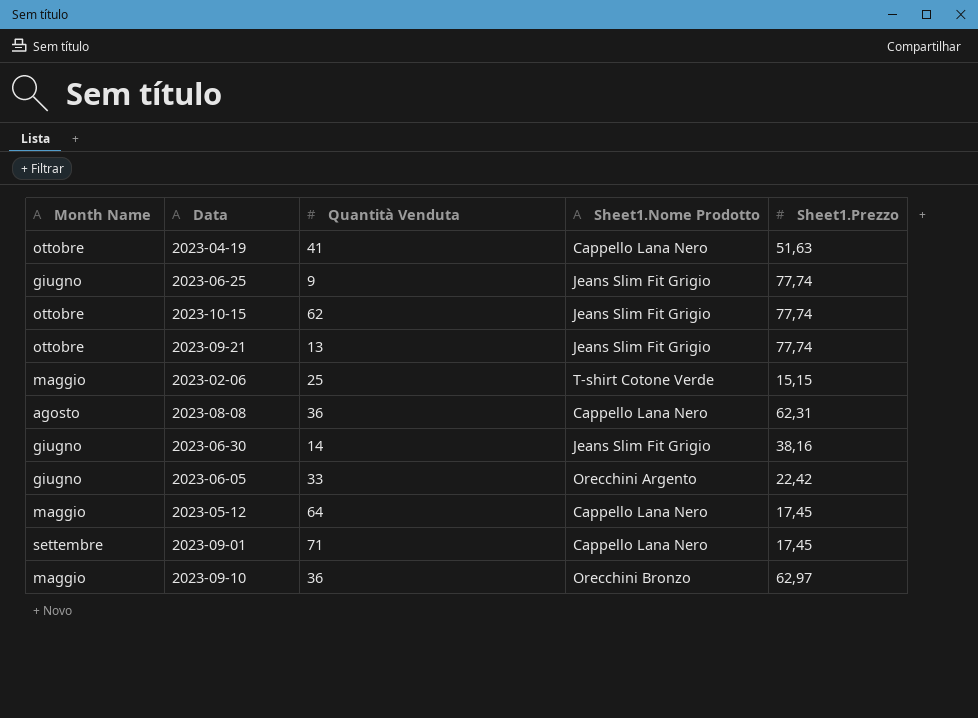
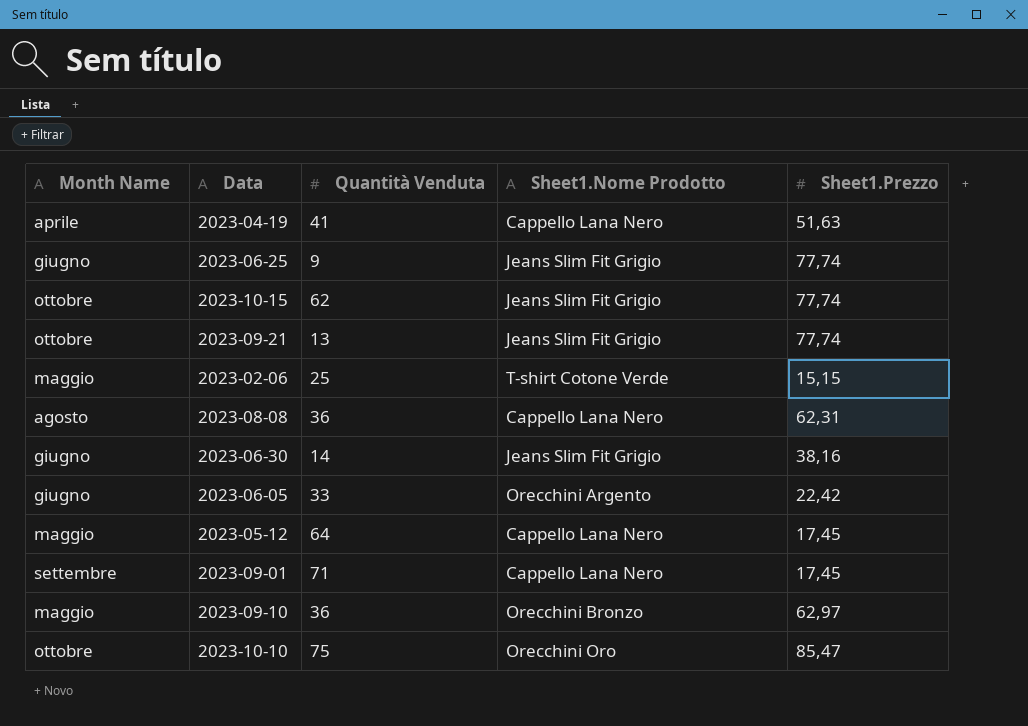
2023-04-19 | Month Name: ottobre -> aprile
row 2023-10-10: none -> ottobre | 75 | Orecchini Oro | 85,47

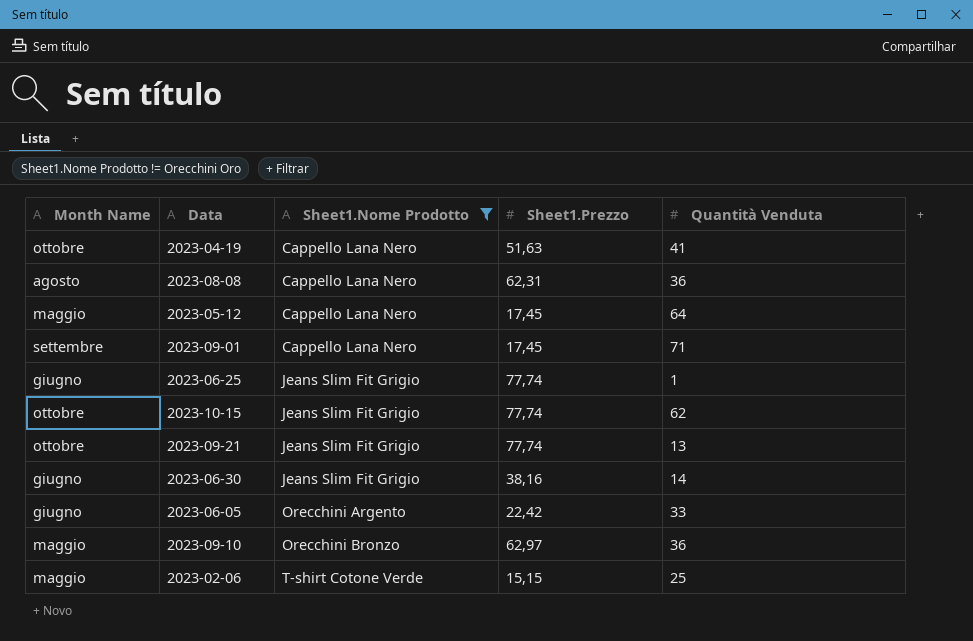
filter: none -> Sheet1.Nome Prodotto != Orecchini Oro
row order: none -> Sheet1.Nome Prodotto ascending
column Quantità Venduta | position: 3 -> 5
2023-04-19 | Month Name: aprile -> ottobre
2023-06-25 | Quantità Venduta: 9 -> 1

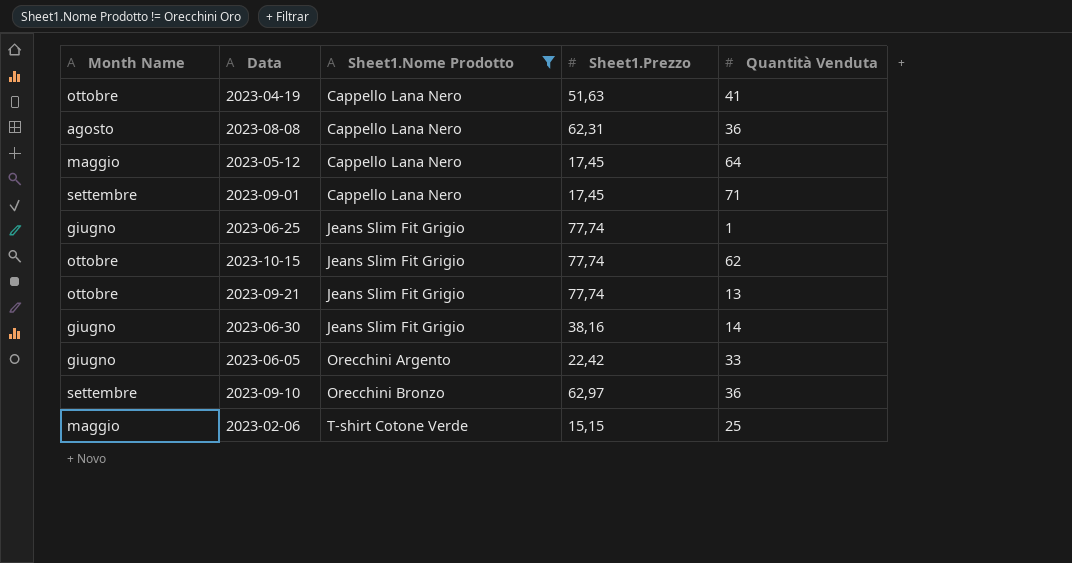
2023-09-10 | Month Name: maggio -> settembre

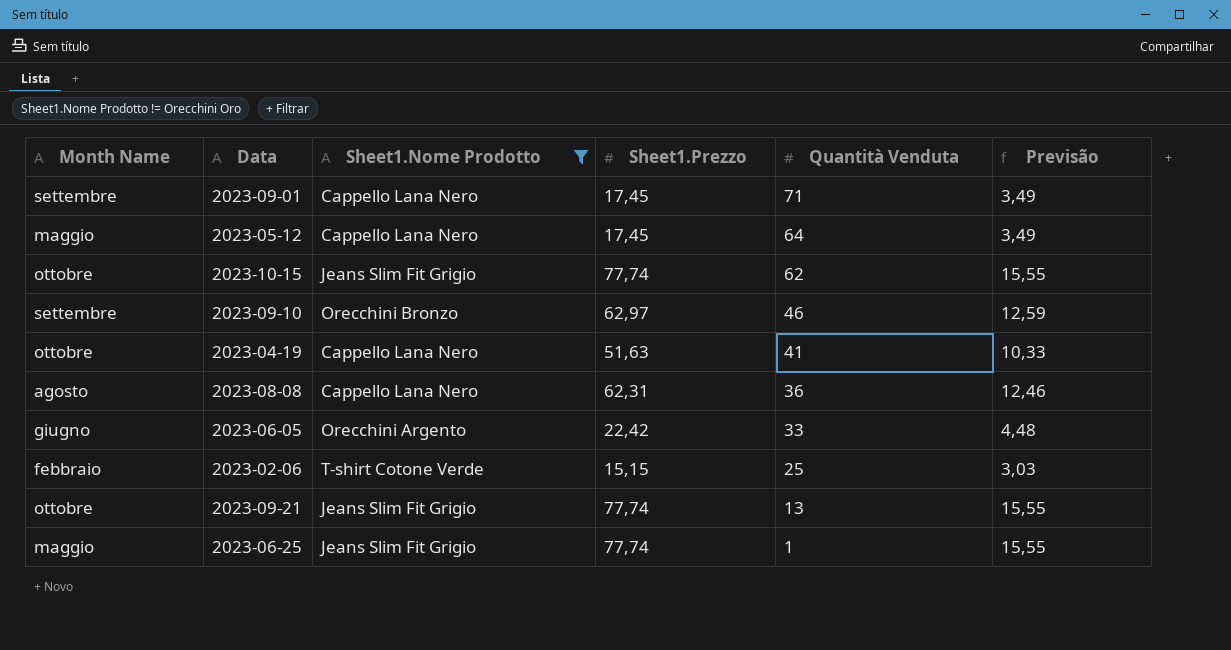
row order: Sheet1.Nome Prodotto ascending -> Quantità Venduta descending
column Previsão | formula: none -> [Sheet1.Prezzo] * 0,2
row 2023-06-30: giugno | Jeans Slim Fit Grigio | 38,16 | 14 -> none
2023-09-10 | Quantità Venduta: 36 -> 46
2023-02-06 | Month Name: maggio -> febbraio
2023-06-25 | Month Name: giugno -> maggio

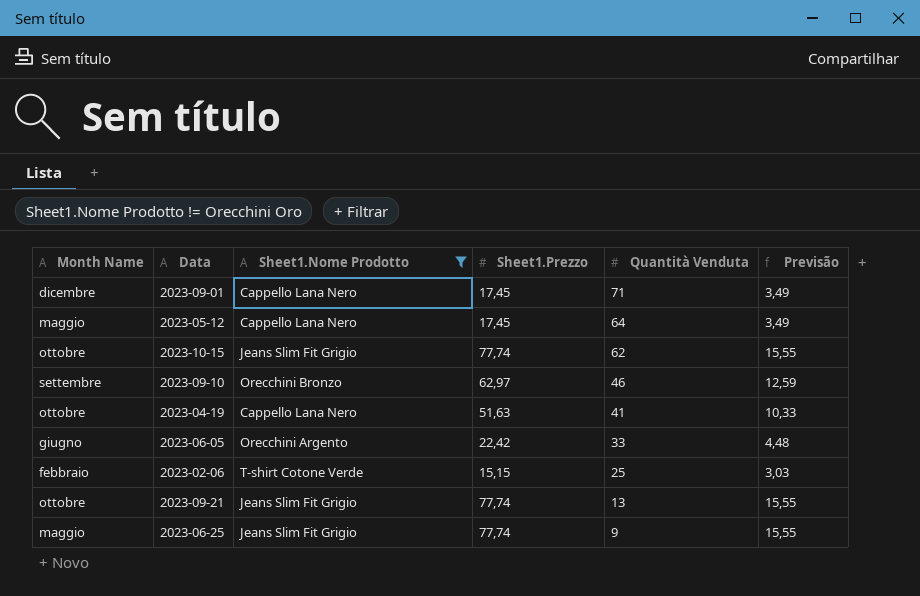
row 2023-08-08: agosto | Cappello Lana Nero | 62,31 | 36 | 12,46 -> none
2023-09-01 | Month Name: settembre -> dicembre
2023-06-25 | Quantità Venduta: 1 -> 9

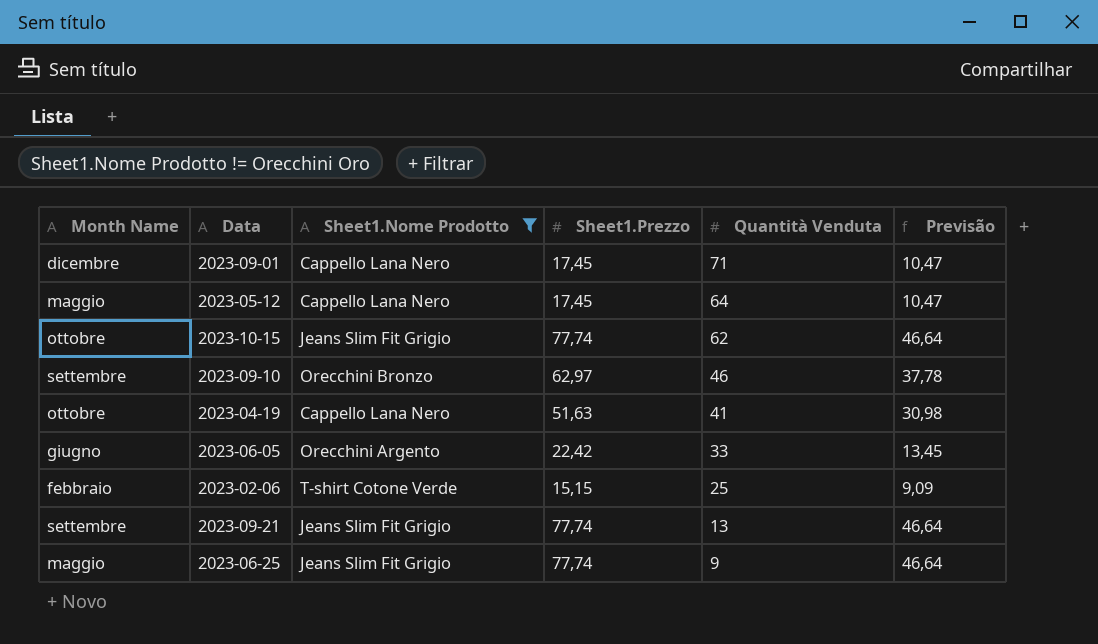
column Previsão | formula: [Sheet1.Prezzo] * 0,2 -> [Sheet1.Prezzo] * 0,6
2023-09-21 | Month Name: ottobre -> settembre

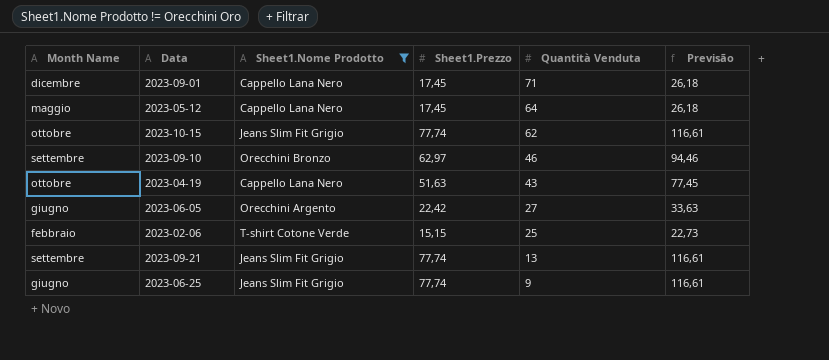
column Previsão | formula: [Sheet1.Prezzo] * 0,6 -> [Sheet1.Prezzo] * 1,5
2023-04-19 | Quantità Venduta: 41 -> 43
2023-06-05 | Quantità Venduta: 33 -> 27
2023-06-25 | Month Name: maggio -> giugno

